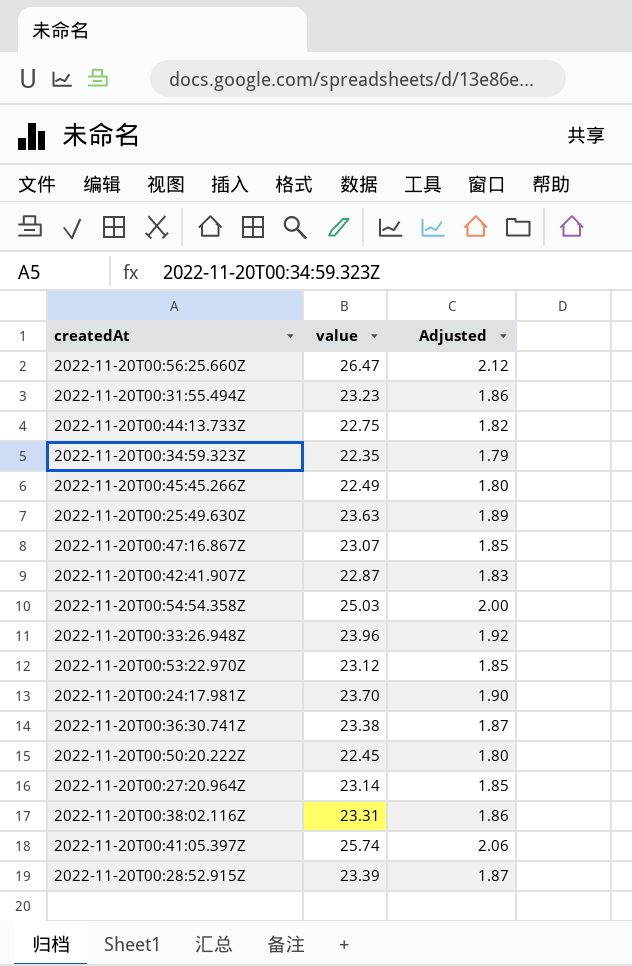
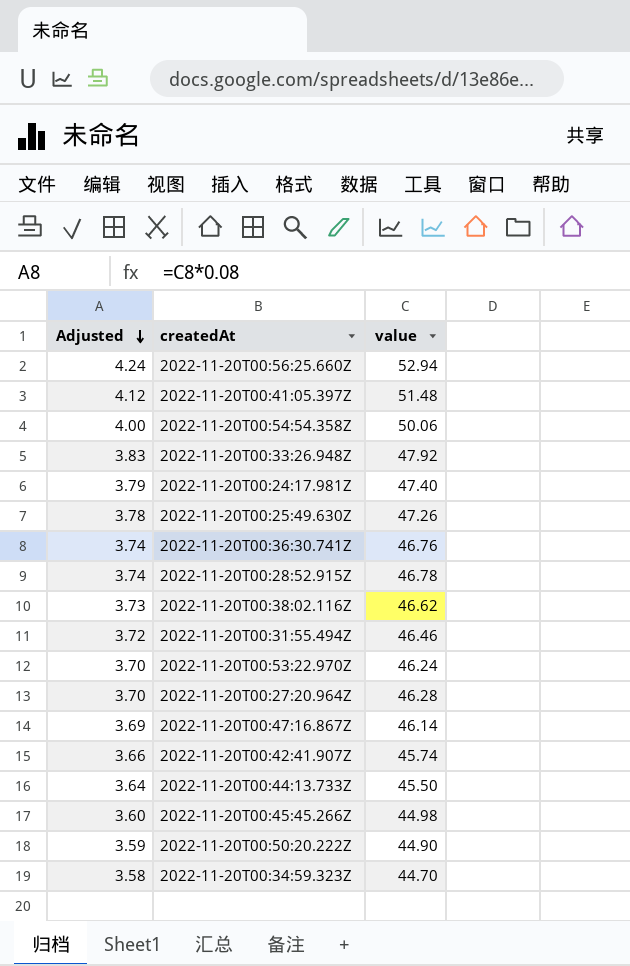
row order: none -> Adjusted descending
column Adjusted | position: 3 -> 1
2022-11-20T00:56:25.660Z | Adjusted: 2.12 -> 4.24
2022-11-20T00:56:25.660Z | value: 26.47 -> 52.94
2022-11-20T00:41:05.397Z | Adjusted: 2.06 -> 4.12
2022-11-20T00:41:05.397Z | value: 25.74 -> 51.48
2022-11-20T00:54:54.358Z | Adjusted: 2.00 -> 4.00
2022-11-20T00:54:54.358Z | value: 25.03 -> 50.06
2022-11-20T00:33:26.948Z | Adjusted: 1.92 -> 3.83
2022-11-20T00:33:26.948Z | value: 23.96 -> 47.92
2022-11-20T00:24:17.981Z | Adjusted: 1.90 -> 3.79
2022-11-20T00:24:17.981Z | value: 23.70 -> 47.40
2022-11-20T00:25:49.630Z | Adjusted: 1.89 -> 3.78
2022-11-20T00:25:49.630Z | value: 23.63 -> 47.26
2022-11-20T00:36:30.741Z | Adjusted: 1.87 -> 3.74
2022-11-20T00:36:30.741Z | value: 23.38 -> 46.76
2022-11-20T00:28:52.915Z | Adjusted: 1.87 -> 3.74
2022-11-20T00:28:52.915Z | value: 23.39 -> 46.78
2022-11-20T00:38:02.116Z | Adjusted: 1.86 -> 3.73
2022-11-20T00:38:02.116Z | value: 23.31 -> 46.62
2022-11-20T00:31:55.494Z | Adjusted: 1.86 -> 3.72
2022-11-20T00:31:55.494Z | value: 23.23 -> 46.46
2022-11-20T00:53:22.970Z | Adjusted: 1.85 -> 3.70
2022-11-20T00:53:22.970Z | value: 23.12 -> 46.24
2022-11-20T00:27:20.964Z | Adjusted: 1.85 -> 3.70
2022-11-20T00:27:20.964Z | value: 23.14 -> 46.28
2022-11-20T00:47:16.867Z | Adjusted: 1.85 -> 3.69
2022-11-20T00:47:16.867Z | value: 23.07 -> 46.14
2022-11-20T00:42:41.907Z | Adjusted: 1.83 -> 3.66
2022-11-20T00:42:41.907Z | value: 22.87 -> 45.74
2022-11-20T00:44:13.733Z | Adjusted: 1.82 -> 3.64
2022-11-20T00:44:13.733Z | value: 22.75 -> 45.50
2022-11-20T00:45:45.266Z | Adjusted: 1.80 -> 3.60
2022-11-20T00:45:45.266Z | value: 22.49 -> 44.98
2022-11-20T00:50:20.222Z | Adjusted: 1.80 -> 3.59
2022-11-20T00:50:20.222Z | value: 22.45 -> 44.90
2022-11-20T00:34:59.323Z | Adjusted: 1.79 -> 3.58
2022-11-20T00:34:59.323Z | value: 22.35 -> 44.70

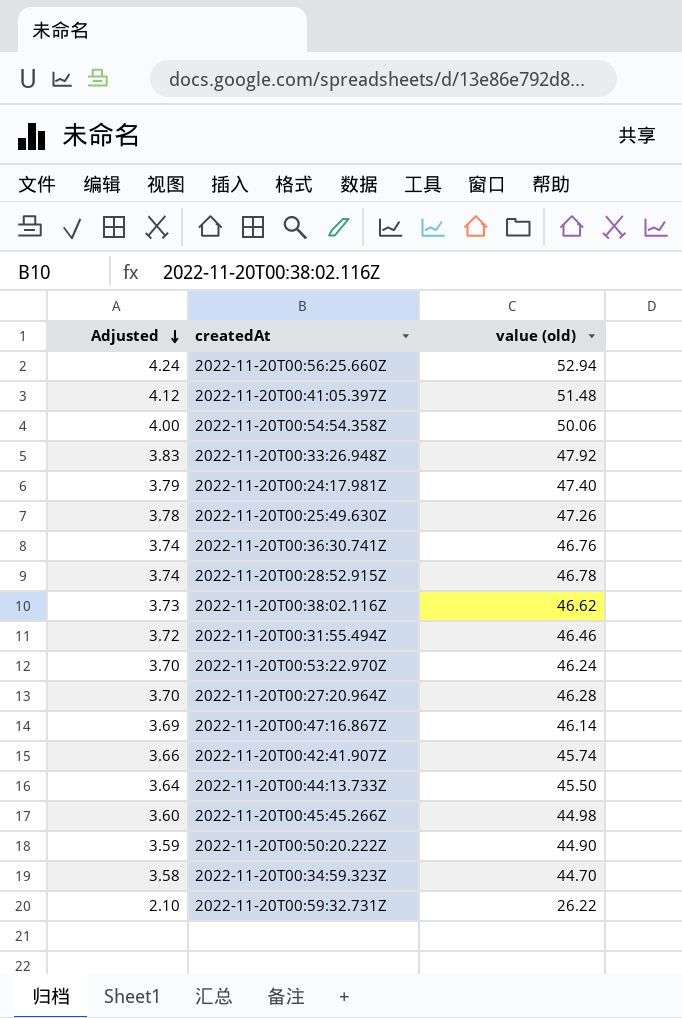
column name: value -> value (old)
row 2022-11-20T00:59:32.731Z: none -> 2.10 | 26.22

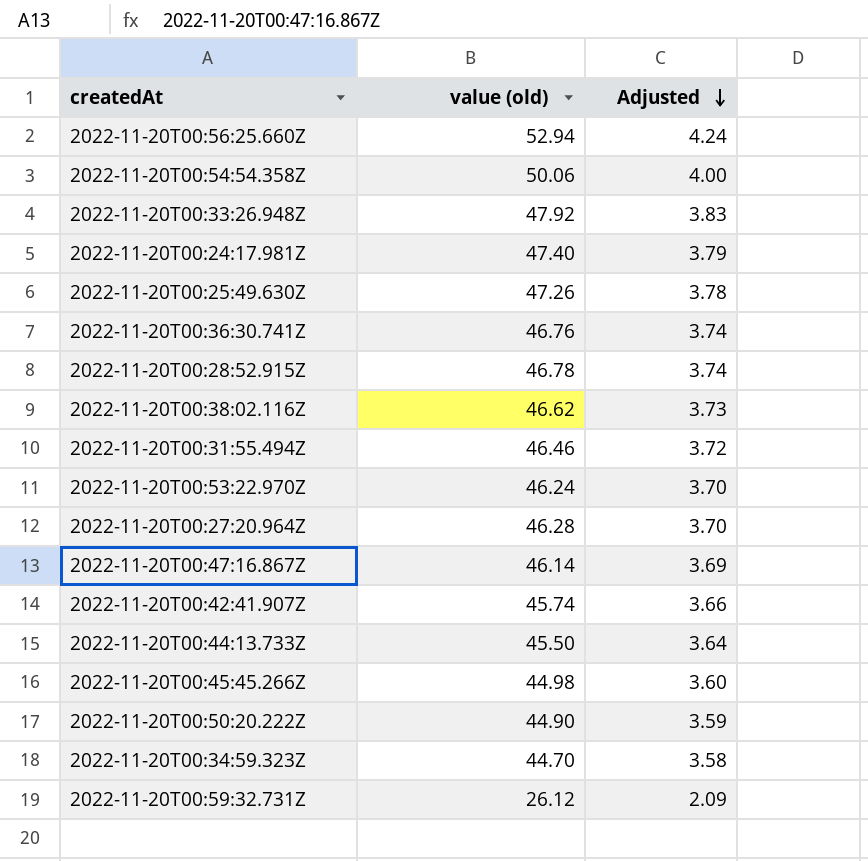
column Adjusted | position: 1 -> 3
row 2022-11-20T00:41:05.397Z: 4.12 | 51.48 -> none
2022-11-20T00:59:32.731Z | value (old): 26.22 -> 26.12
2022-11-20T00:59:32.731Z | Adjusted: 2.10 -> 2.09

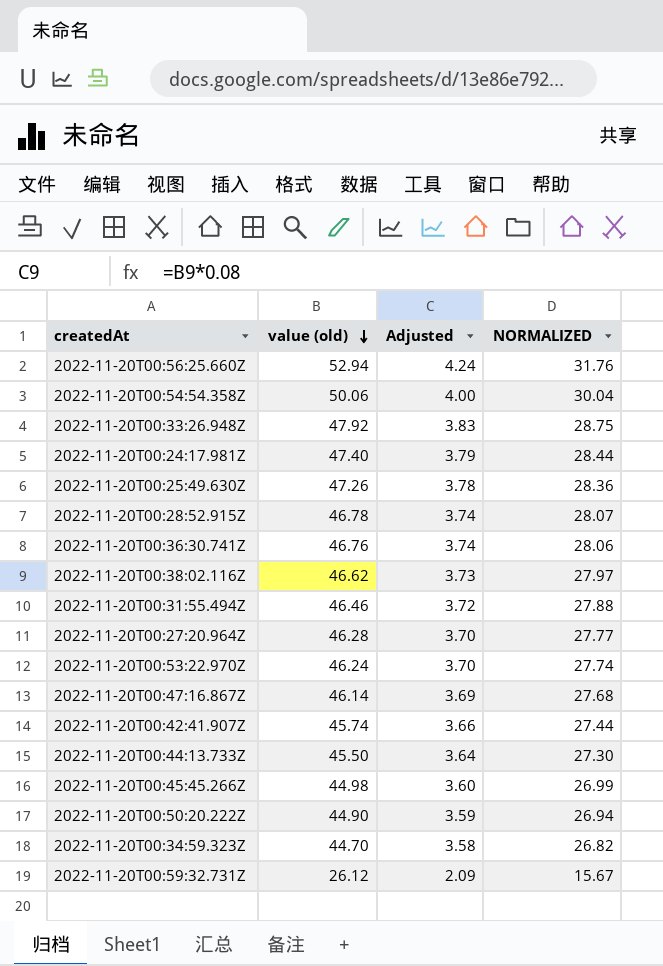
row order: Adjusted descending -> value (old) descending
column NORMALIZED | formula: none -> [value (old)] * 0.6

